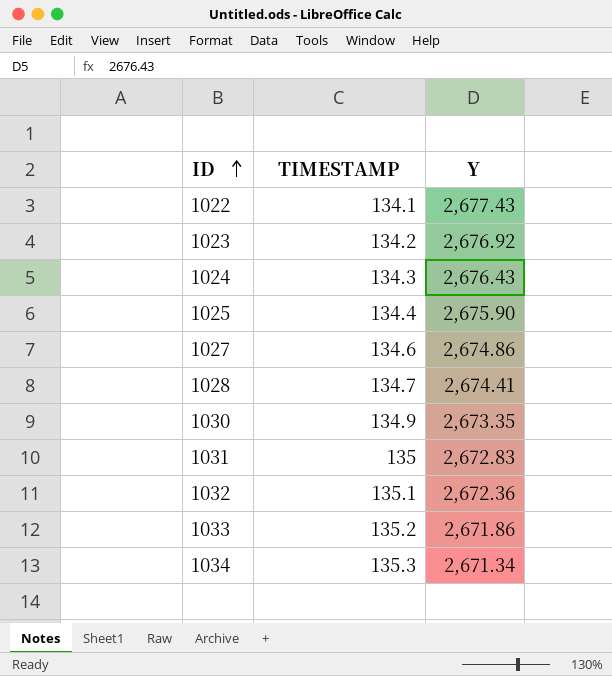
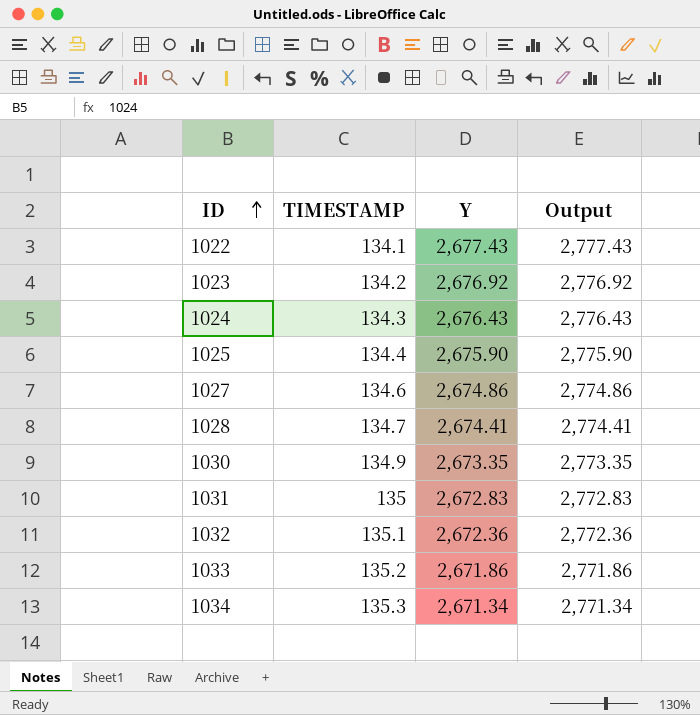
column Output | formula: none -> [Y] + 100

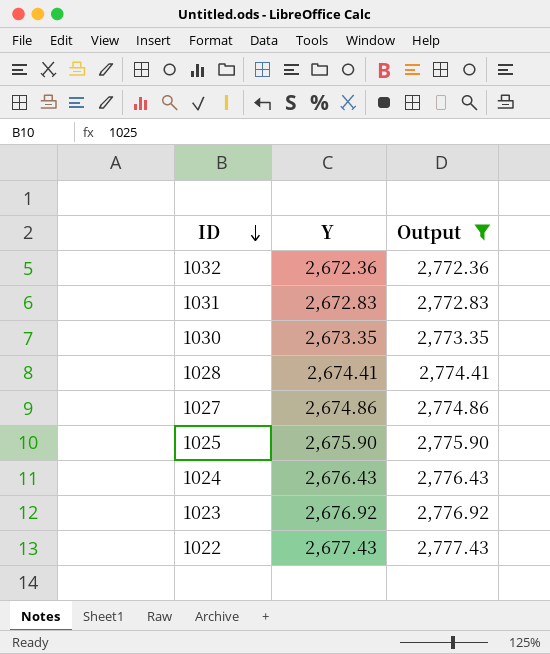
filter: none -> Output >= 2,772.36
row order: ID ascending -> ID descending
column TIMESTAMP | position: 2 -> none

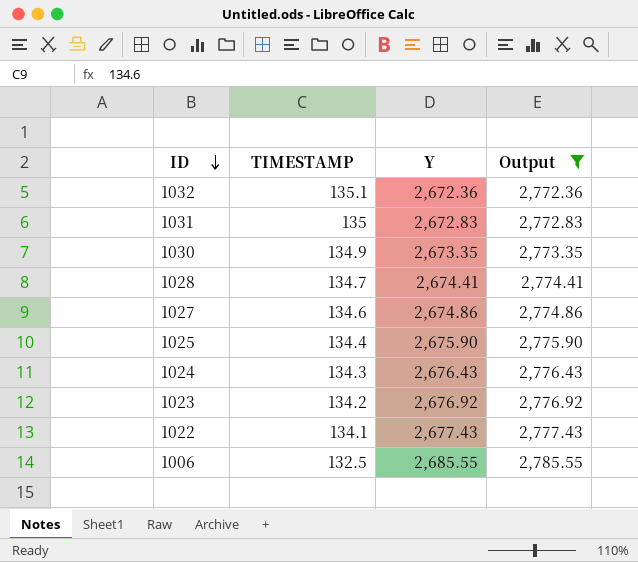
column TIMESTAMP | position: none -> 2
row 1006: none -> 132.5 | 2,685.55 | 2,785.55

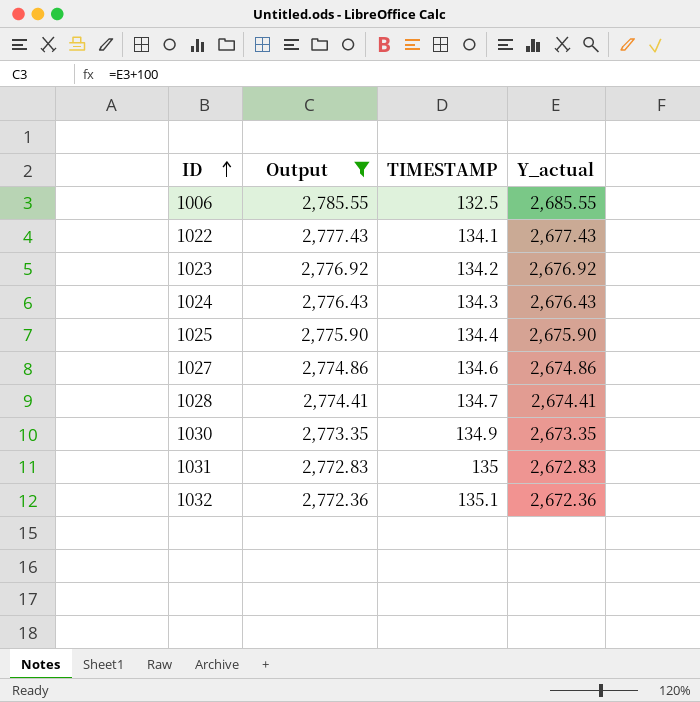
row order: ID descending -> ID ascending
column Output | position: 4 -> 2
column name: Y -> Y_actual

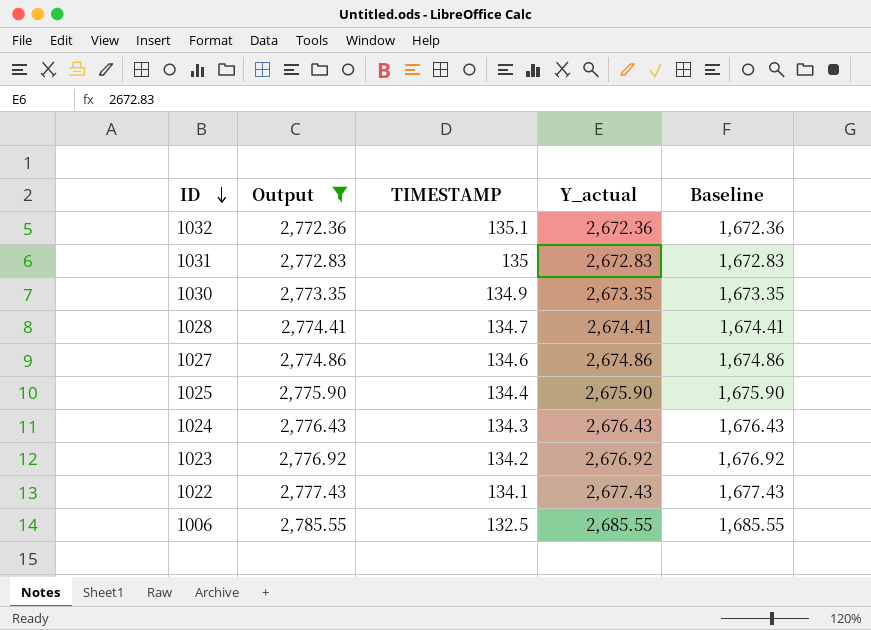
row order: ID ascending -> ID descending
column Baseline | formula: none -> [Y_actual] - 1000

